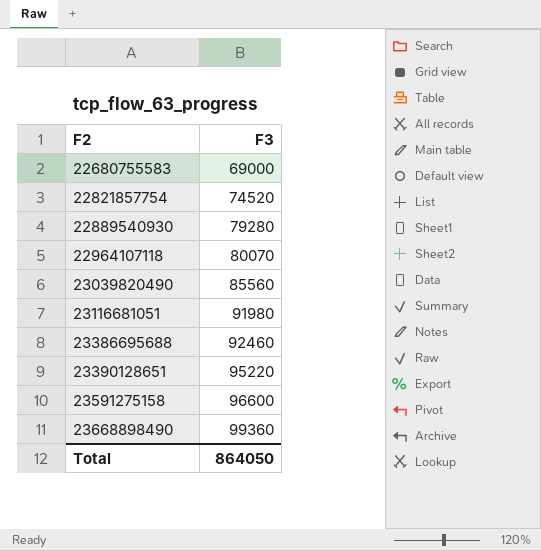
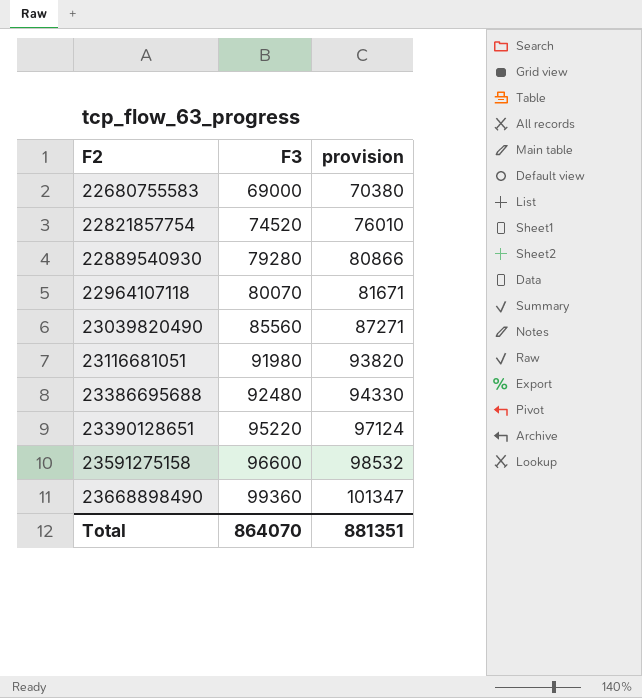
column provision | formula: none -> [F3] * 1.02
23386695688 | F3: 92460 -> 92480
Total | F3: 864050 -> 864070

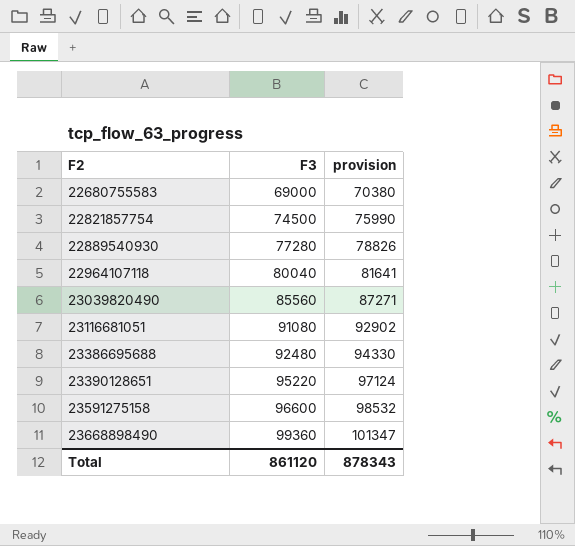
22821857754 | F3: 74520 -> 74500
22821857754 | provision: 76010 -> 75990
22889540930 | F3: 79280 -> 77280
22889540930 | provision: 80866 -> 78826
22964107118 | F3: 80070 -> 80040
22964107118 | provision: 81671 -> 81641
23116681051 | F3: 91980 -> 91080
23116681051 | provision: 93820 -> 92902
Total | F3: 864070 -> 861120
Total | provision: 881351 -> 878343

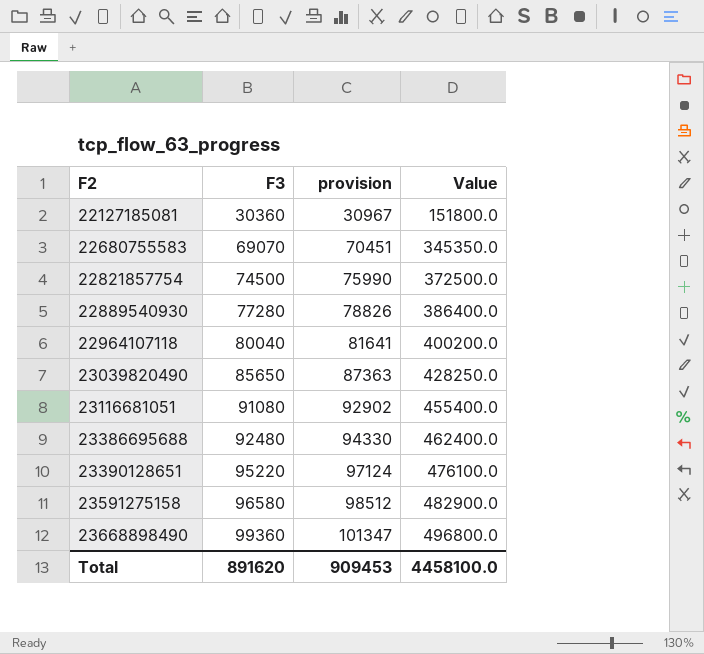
column Value | formula: none -> [F3] * 5
row 22127185081: none -> 30360 | 30967 | 151800.0
22680755583 | F3: 69000 -> 69070
22680755583 | provision: 70380 -> 70451
23039820490 | F3: 85560 -> 85650
23039820490 | provision: 87271 -> 87363
23591275158 | F3: 96600 -> 96580
23591275158 | provision: 98532 -> 98512
Total | F3: 861120 -> 891620
Total | provision: 878343 -> 909453

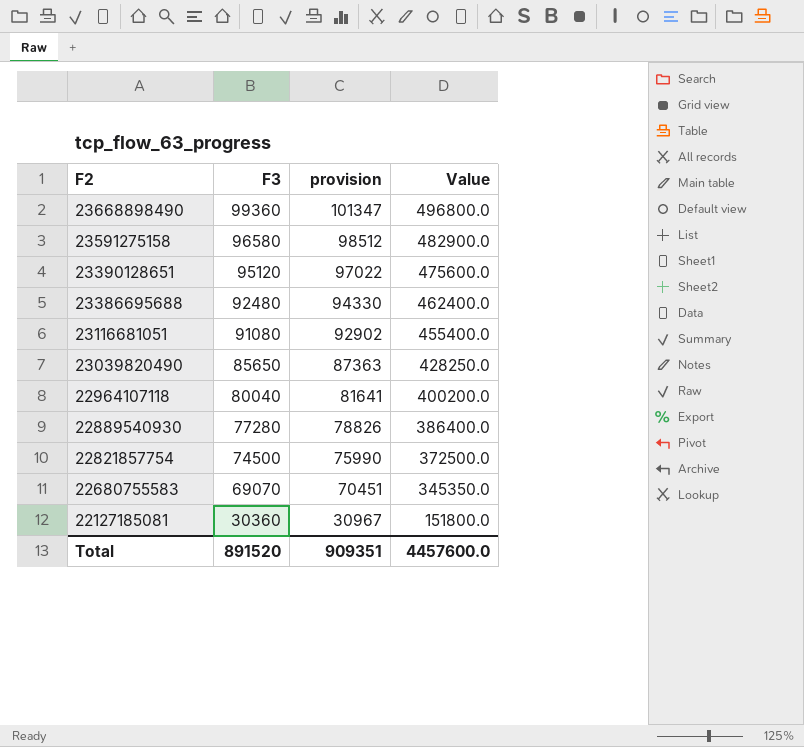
row order: F2 ascending -> F2 descending
23390128651 | F3: 95220 -> 95120
23390128651 | provision: 97124 -> 97022
23390128651 | Value: 476100.0 -> 475600.0
Total | F3: 891620 -> 891520
Total | provision: 909453 -> 909351
Total | Value: 4458100.0 -> 4457600.0

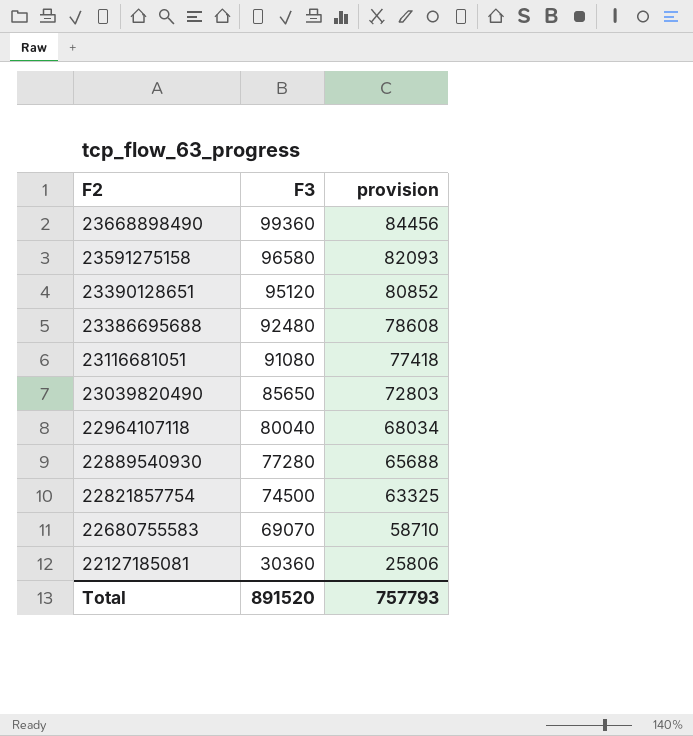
column Value | formula: [F3] * 5 -> none
column provision | formula: [F3] * 1.02 -> [F3] * 0.85
Total | provision: 909351 -> 757793

